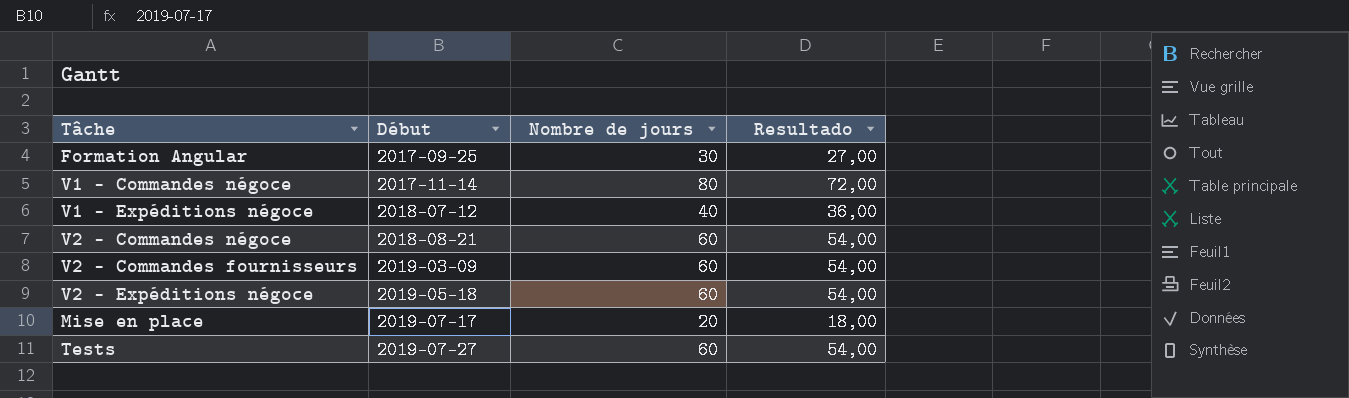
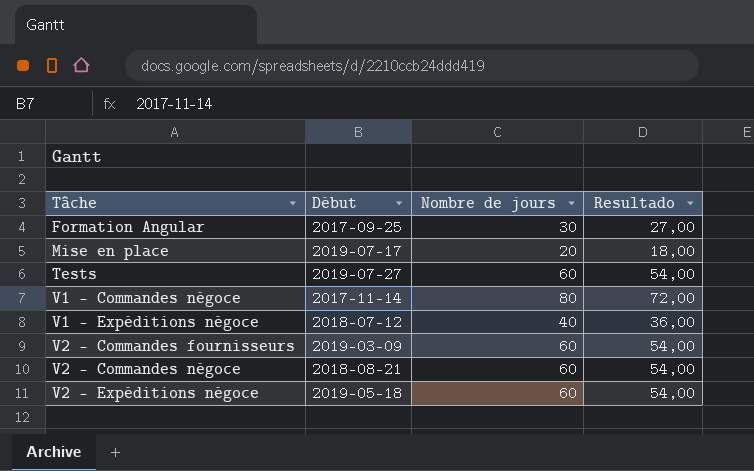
row order: Début ascending -> Tâche ascending

